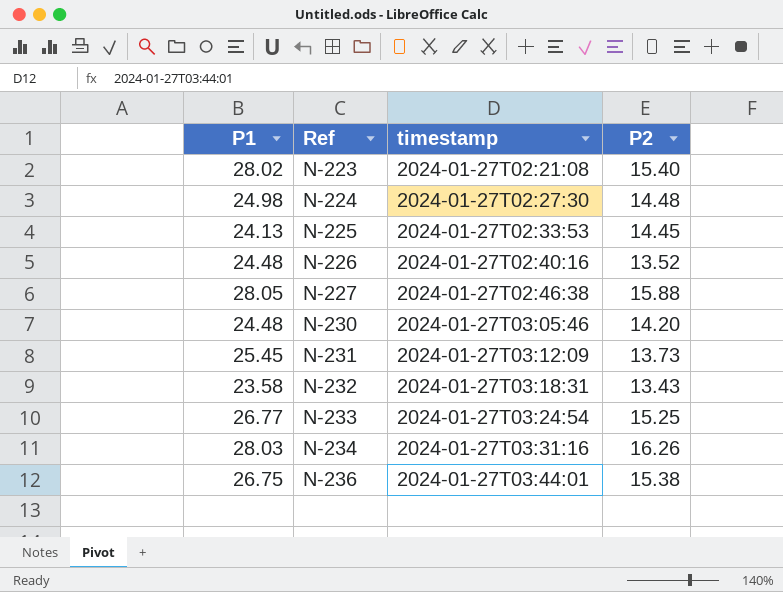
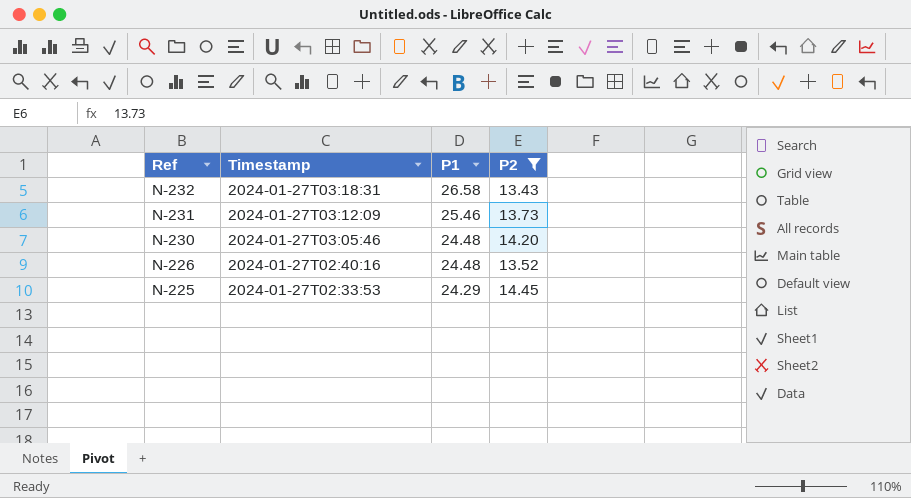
filter: none -> P2 <= 14.45
row order: Ref ascending -> Ref descending
column name: timestamp -> Timestamp
column P1 | position: 1 -> 3
N-232 | P1: 23.58 -> 26.58
N-231 | P1: 25.45 -> 25.46
N-225 | P1: 24.13 -> 24.29

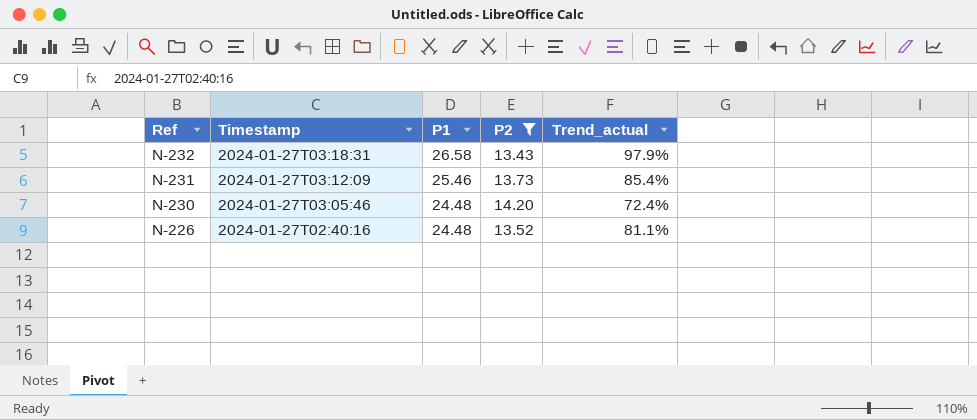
column Trend_actual | formula: none -> ([P1] - [P2]) / [P2]
row N-225: 2024-01-27T02:33:53 | 24.29 | 14.45 -> none

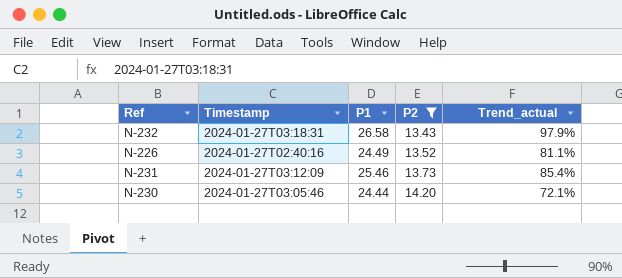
row order: Ref descending -> P2 ascending
N-226 | P1: 24.48 -> 24.49
N-230 | P1: 24.48 -> 24.44
N-230 | Trend_actual: 72.4% -> 72.1%

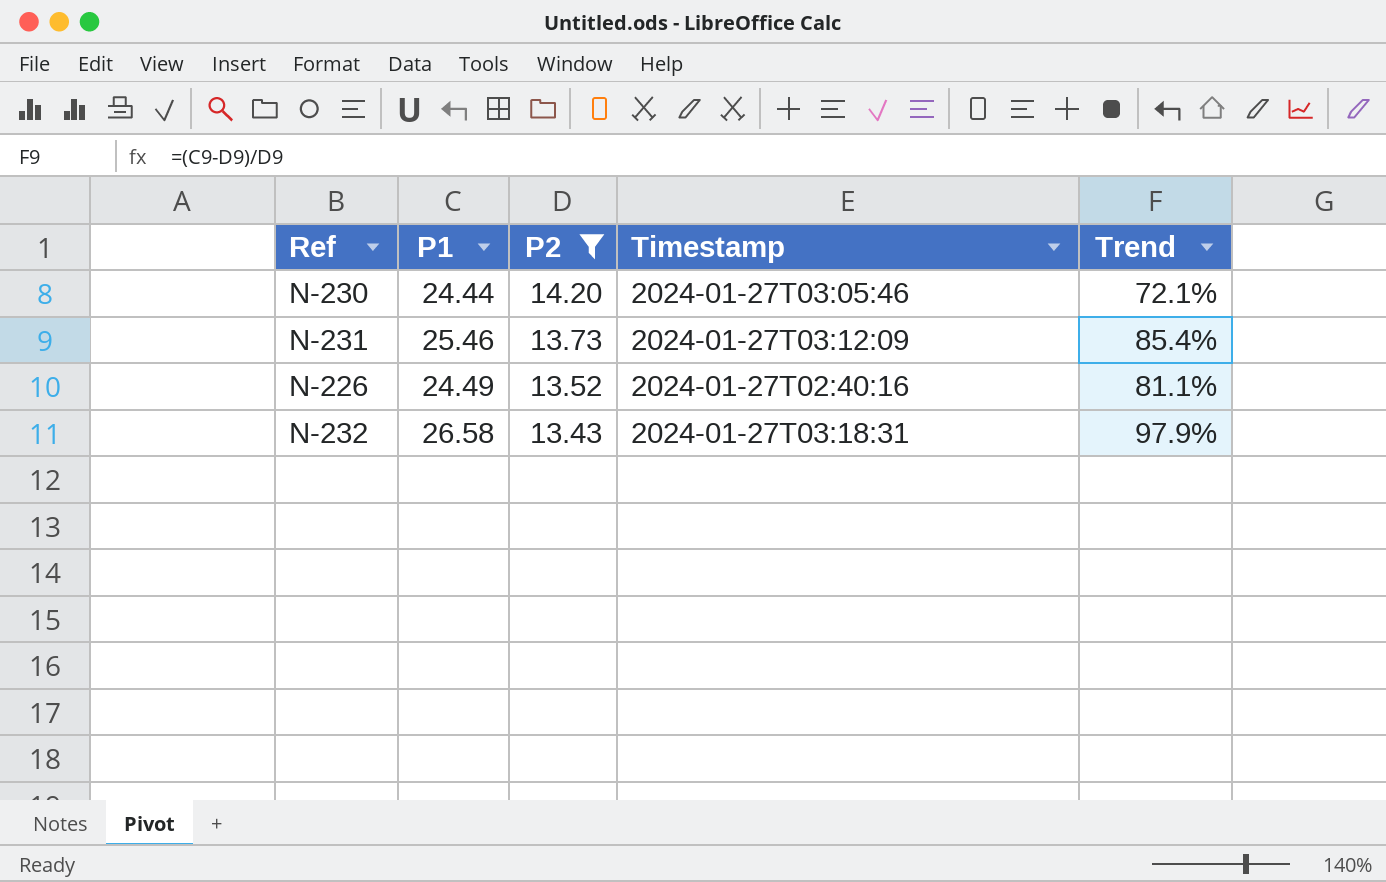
row order: P2 ascending -> P2 descending
column Timestamp | position: 2 -> 4
column name: Trend_actual -> Trend

